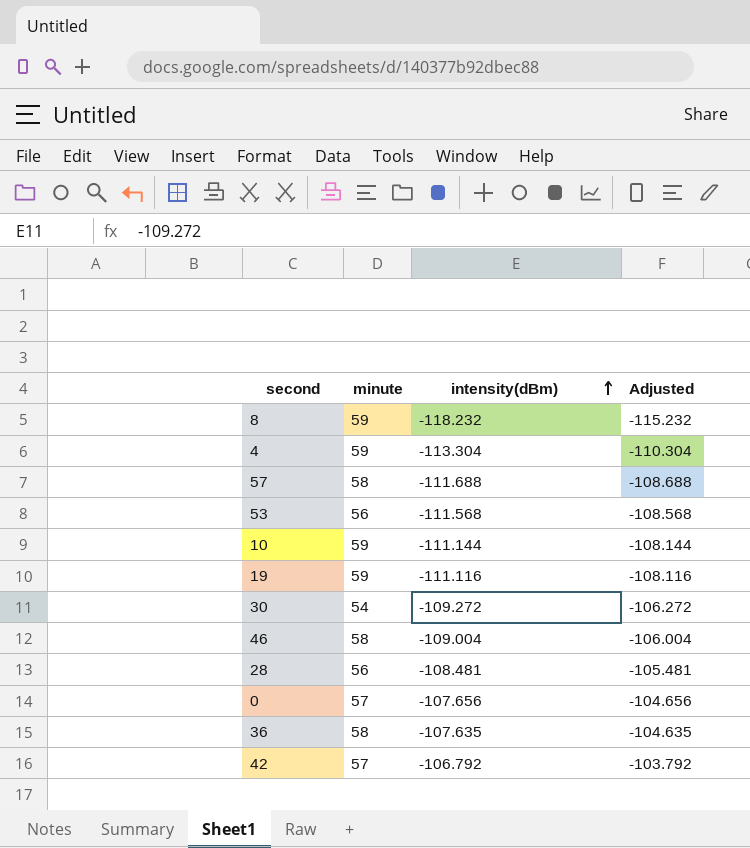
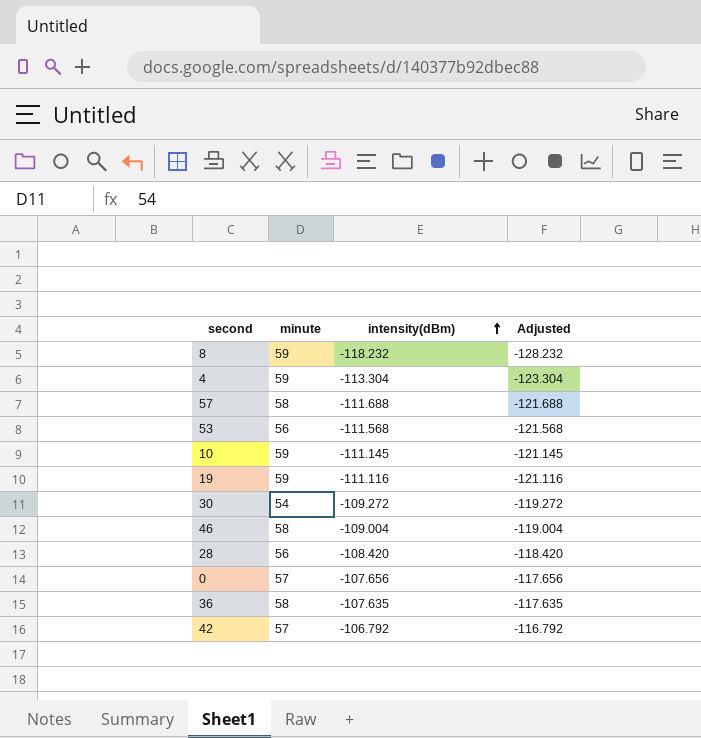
column Adjusted | formula: [intensity(dBm)] + 3 -> [intensity(dBm)] - 10
10 | intensity(dBm): -111.144 -> -111.145
28 | intensity(dBm): -108.481 -> -108.420

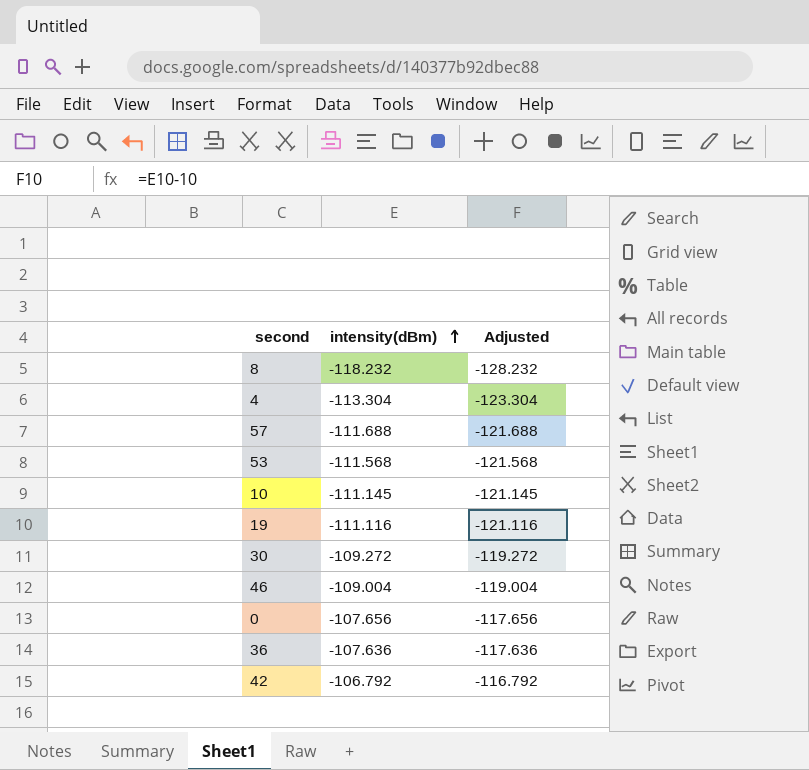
column minute | position: 2 -> none
row 28: 56 | -108.420 | -118.420 -> none
36 | intensity(dBm): -107.635 -> -107.636
36 | Adjusted: -117.635 -> -117.636

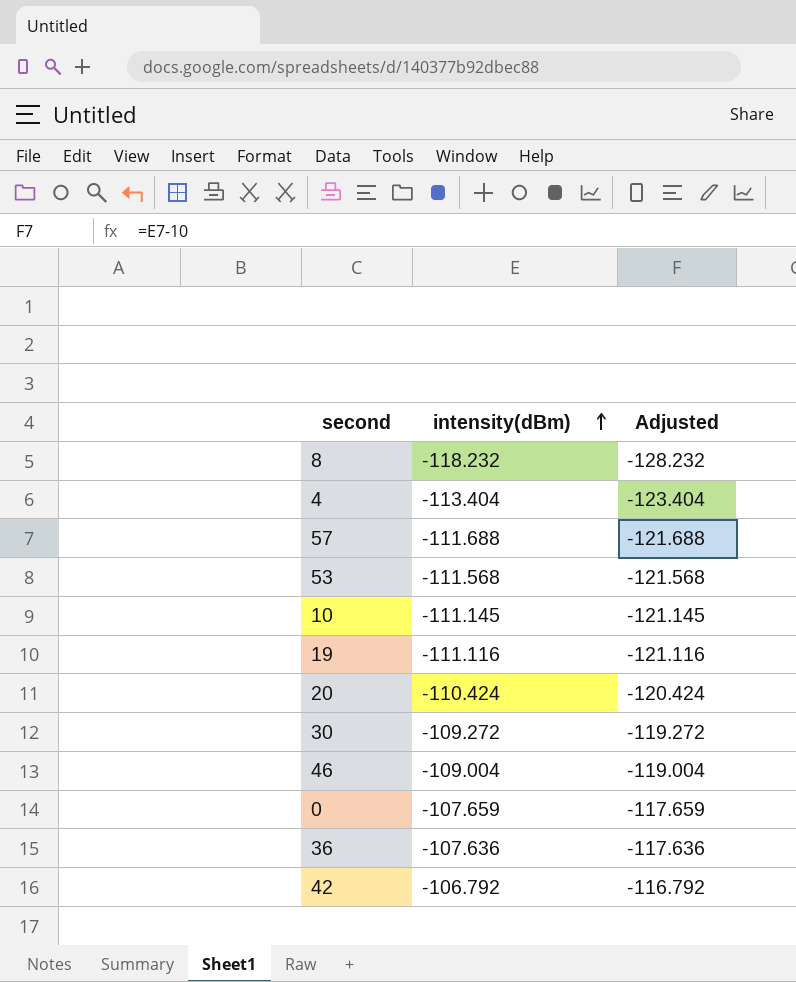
4 | intensity(dBm): -113.304 -> -113.404
4 | Adjusted: -123.304 -> -123.404
row 20: none -> -110.424 | -120.424
0 | intensity(dBm): -107.656 -> -107.659
0 | Adjusted: -117.656 -> -117.659

